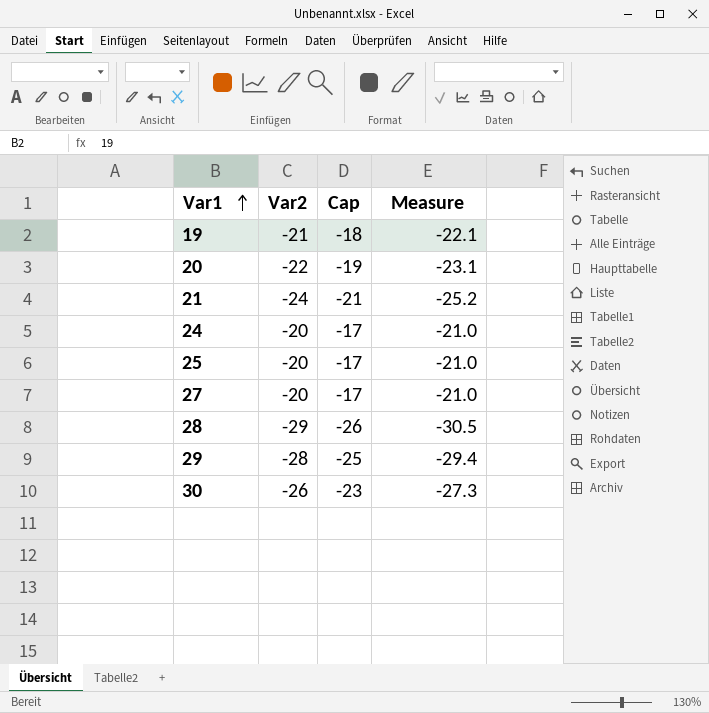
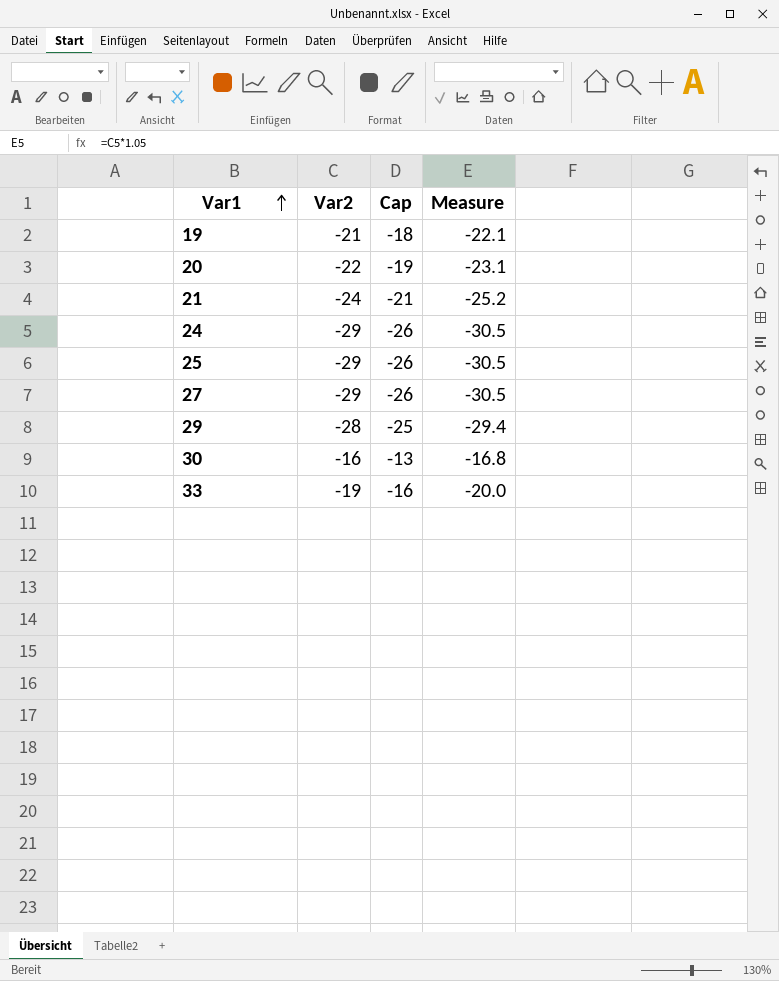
row 28: -29 | -26 | -30.5 -> none
24 | Var2: -20 -> -29
24 | Cap: -17 -> -26
24 | Measure: -21.0 -> -30.5
25 | Var2: -20 -> -29
25 | Cap: -17 -> -26
25 | Measure: -21.0 -> -30.5
27 | Var2: -20 -> -29
27 | Cap: -17 -> -26
27 | Measure: -21.0 -> -30.5
30 | Var2: -26 -> -16
30 | Cap: -23 -> -13
30 | Measure: -27.3 -> -16.8
row 33: none -> -19 | -16 | -20.0

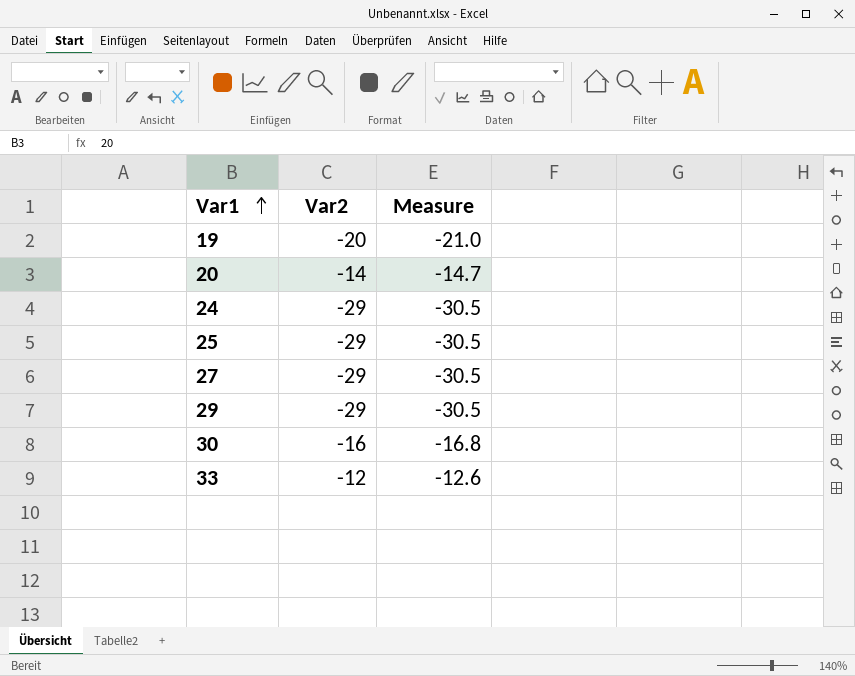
column Cap | formula: [Var2] + 3 -> none
row 21: -24 | -21 | -25.2 -> none
19 | Var2: -21 -> -20
19 | Measure: -22.1 -> -21.0
20 | Var2: -22 -> -14
20 | Measure: -23.1 -> -14.7
29 | Var2: -28 -> -29
29 | Measure: -29.4 -> -30.5
33 | Var2: -19 -> -12
33 | Measure: -20.0 -> -12.6

